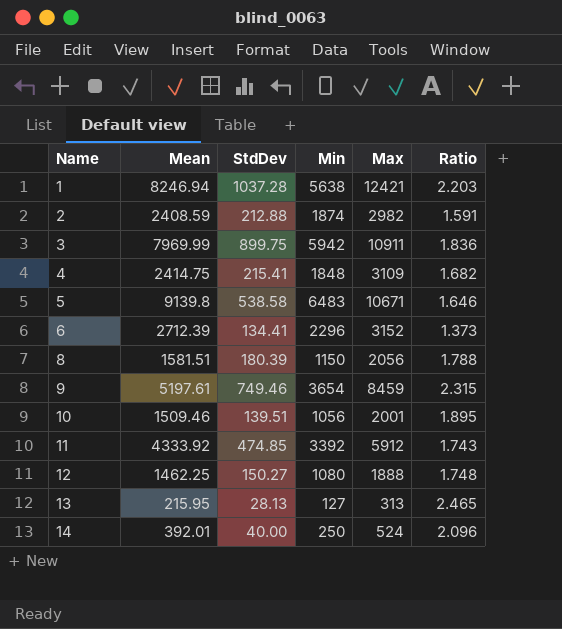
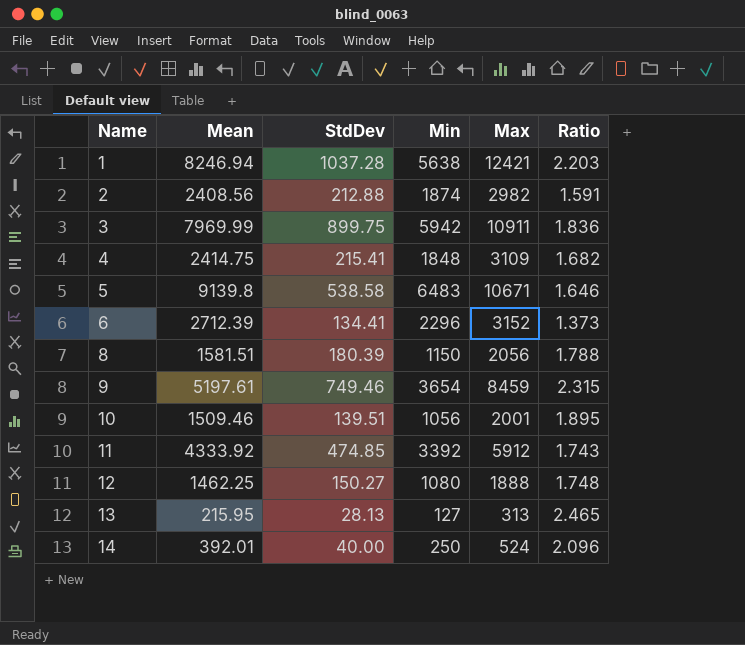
2 | Mean: 2408.59 -> 2408.56

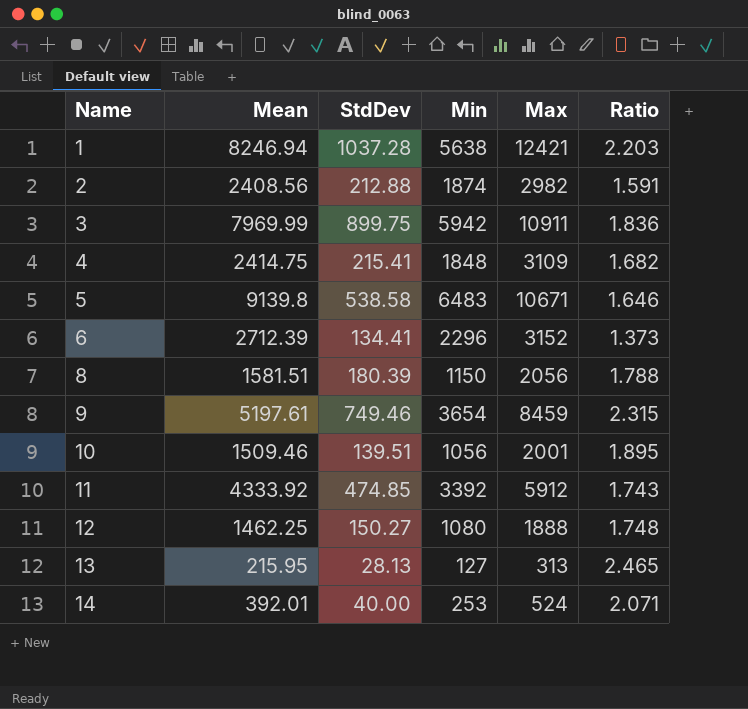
14 | Min: 250 -> 253
14 | Ratio: 2.096 -> 2.071

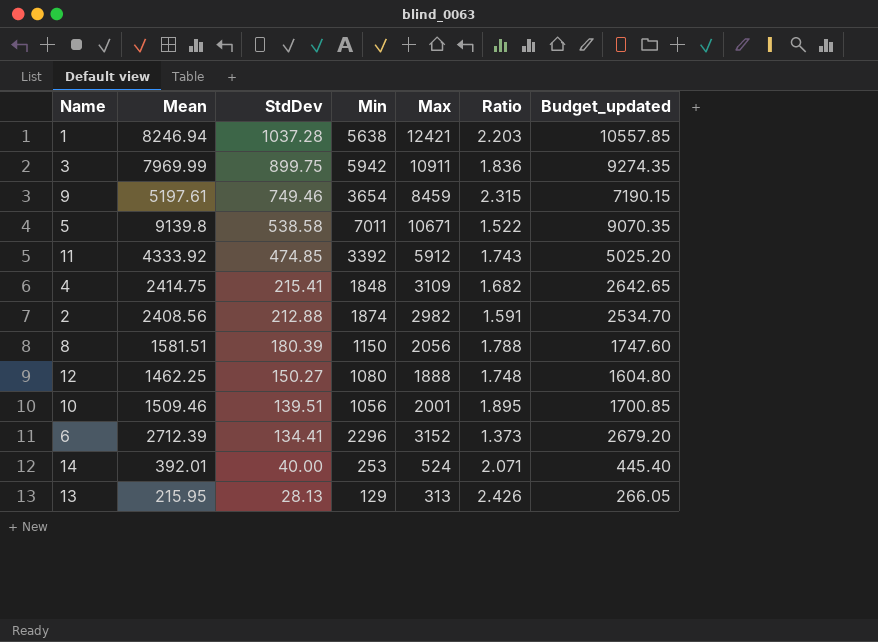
row order: Name ascending -> StdDev descending
column Budget_updated | formula: none -> [Max] * 0.85
5 | Min: 6483 -> 7011
5 | Ratio: 1.646 -> 1.522
13 | Min: 127 -> 129
13 | Ratio: 2.465 -> 2.426

